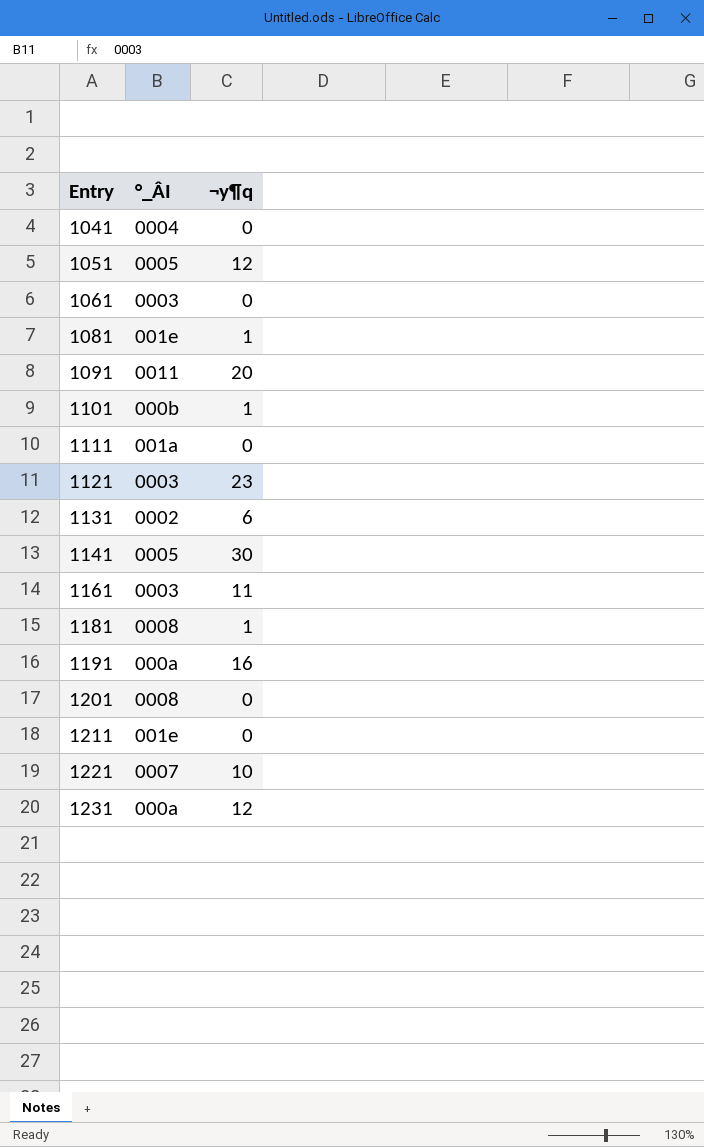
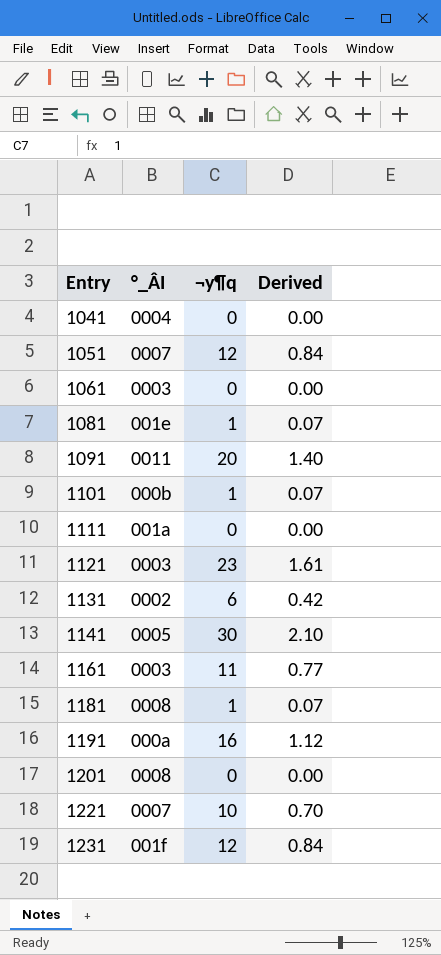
column Derived | formula: none -> [¬y¶q] * 0.07
row 1211: 001e | 0 -> none
1051 | °_ÂI: 0005 -> 0007
1231 | °_ÂI: 000a -> 001f

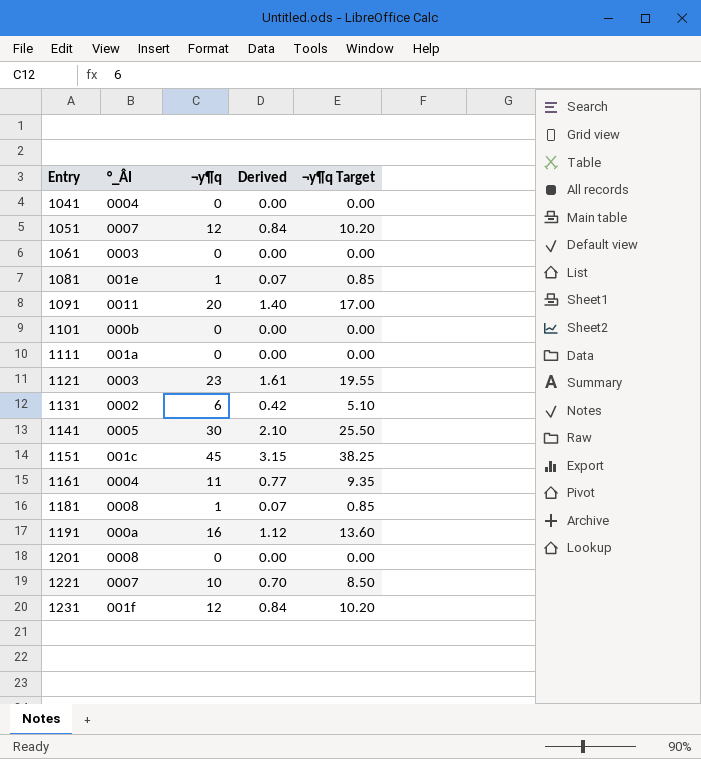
column ¬y¶q Target | formula: none -> [¬y¶q] * 0.85
1101 | ¬y¶q: 1 -> 0
1101 | Derived: 0.07 -> 0.00
row 1151: none -> 001c | 45 | 3.15 | 38.25
1161 | °_ÂI: 0003 -> 0004

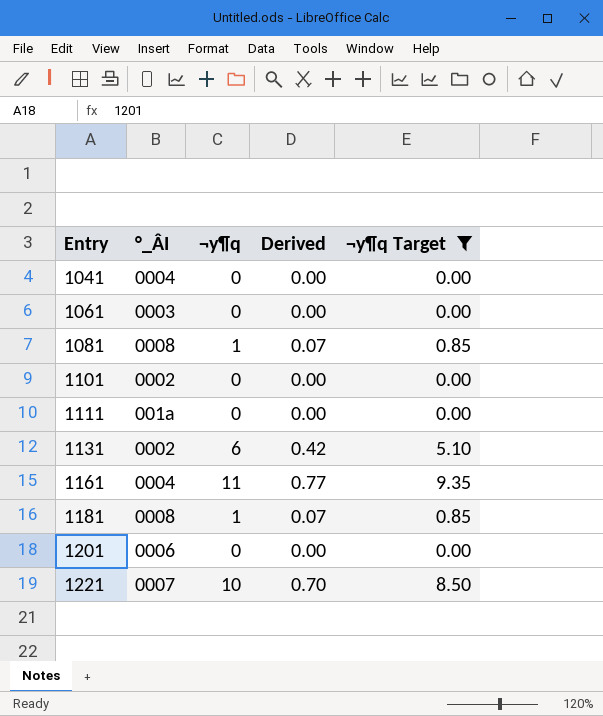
filter: none -> ¬y¶q Target <= 9.35
1081 | °_ÂI: 001e -> 0008
1101 | °_ÂI: 000b -> 0002
1201 | °_ÂI: 0008 -> 0006

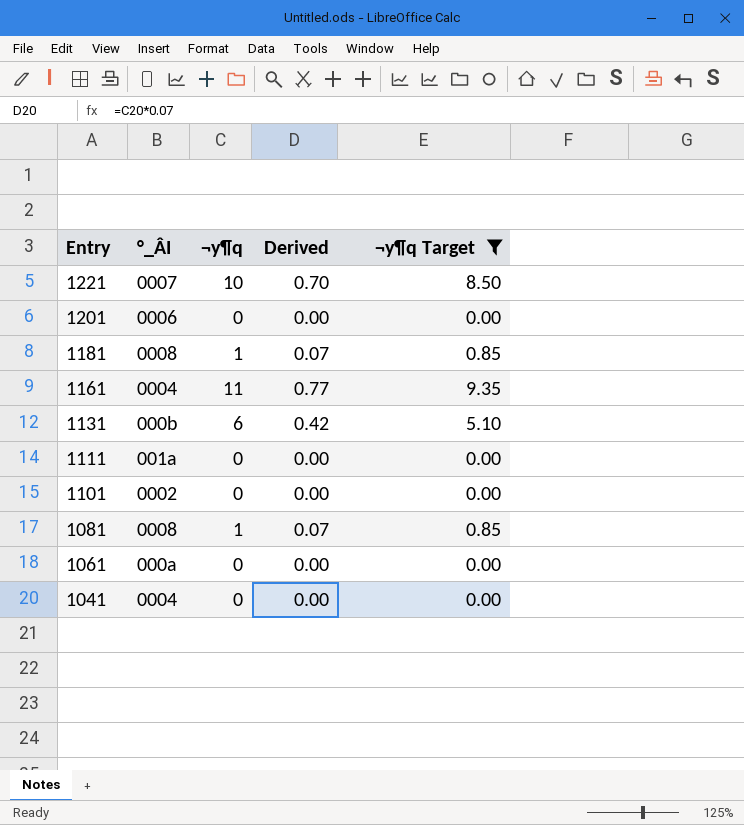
row order: Entry ascending -> Entry descending
1131 | °_ÂI: 0002 -> 000b
1061 | °_ÂI: 0003 -> 000a

